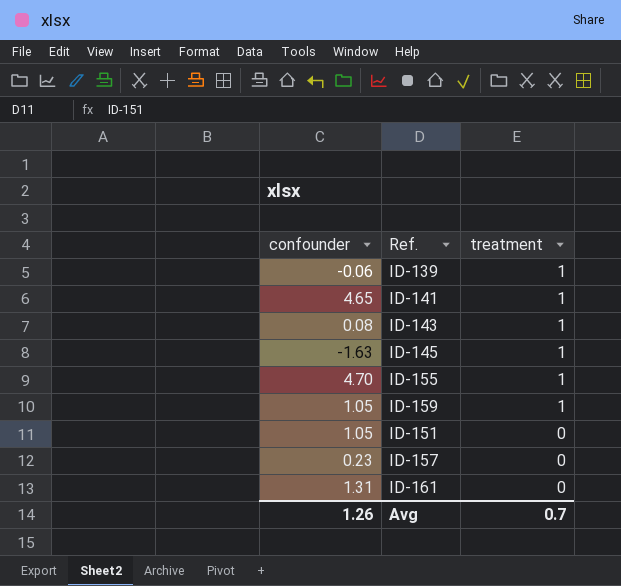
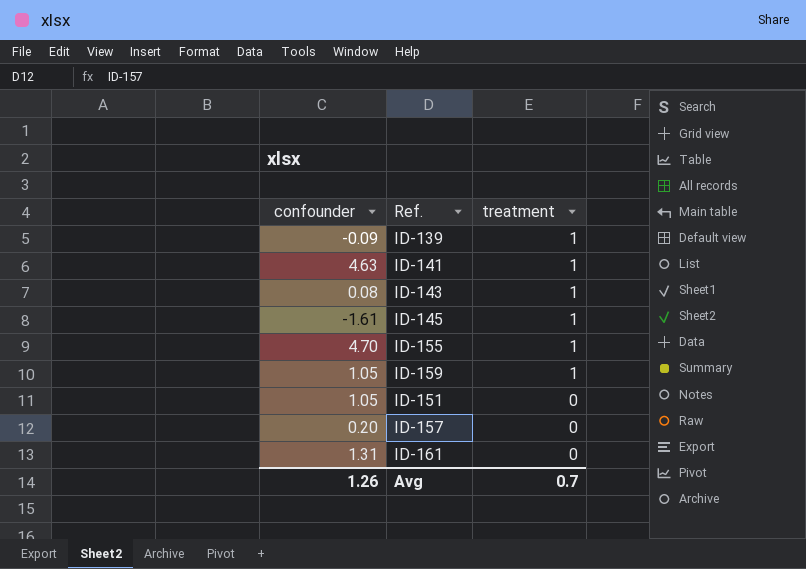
ID-139 | confounder: -0.06 -> -0.09
ID-141 | confounder: 4.65 -> 4.63
ID-145 | confounder: -1.63 -> -1.61
ID-157 | confounder: 0.23 -> 0.20

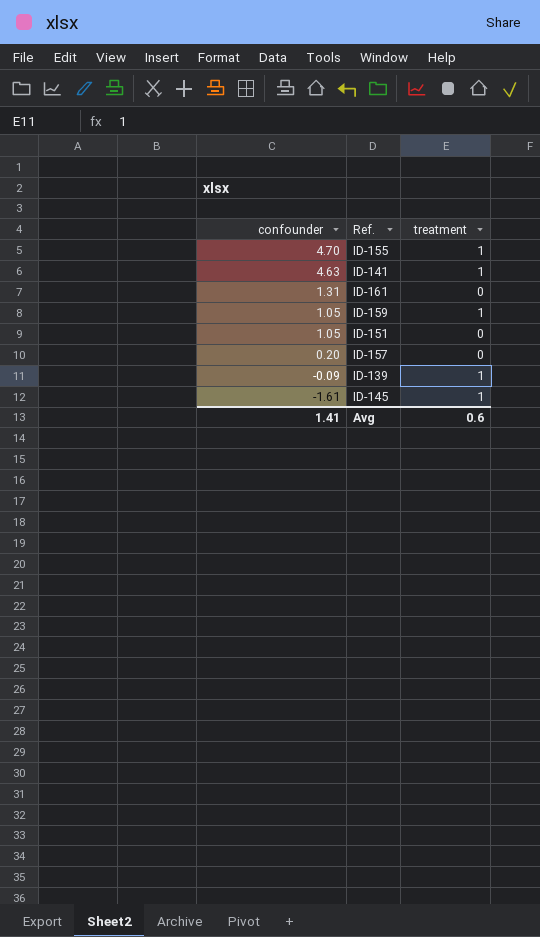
row order: treatment descending -> confounder descending
row ID-143: 0.08 | 1 -> none
Avg | confounder: 1.26 -> 1.41
Avg | treatment: 0.7 -> 0.6

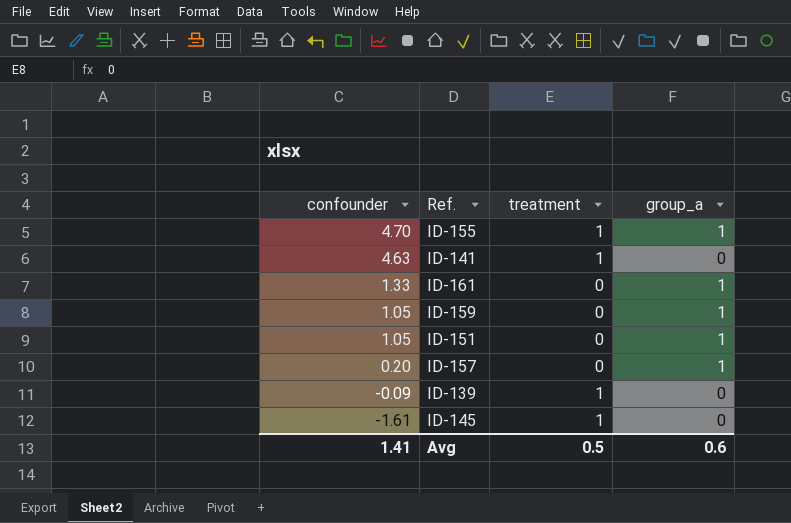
column group_a | position: none -> 4
ID-161 | confounder: 1.31 -> 1.33
ID-159 | treatment: 1 -> 0
Avg | treatment: 0.6 -> 0.5

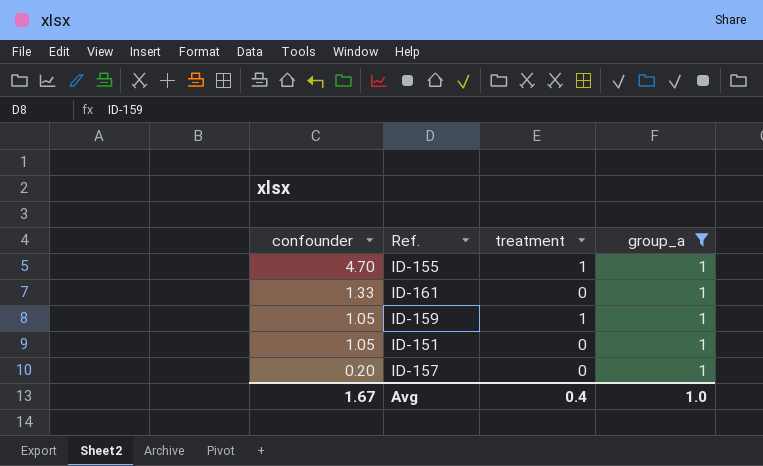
filter: none -> group_a = 1
ID-159 | treatment: 0 -> 1
Avg | confounder: 1.41 -> 1.67
Avg | treatment: 0.5 -> 0.4
Avg | group_a: 0.6 -> 1.0

